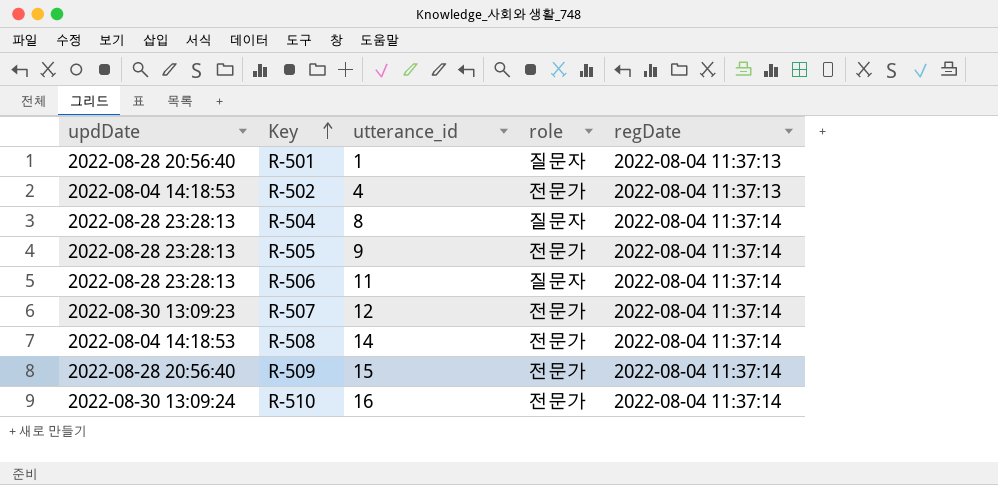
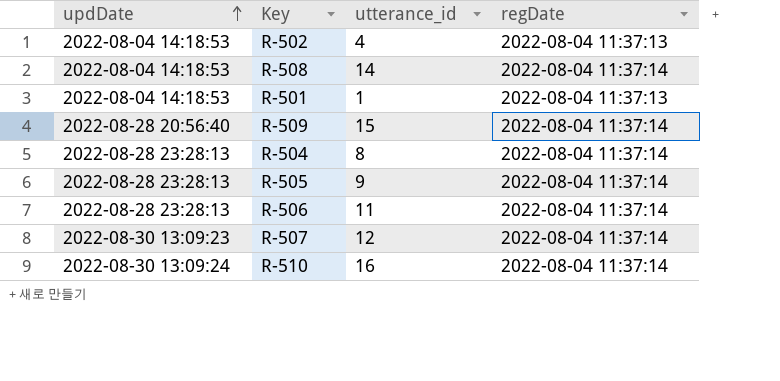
row order: Key ascending -> updDate ascending
column role | position: 4 -> none
R-501 | updDate: 2022-08-28 20:56:40 -> 2022-08-04 14:18:53

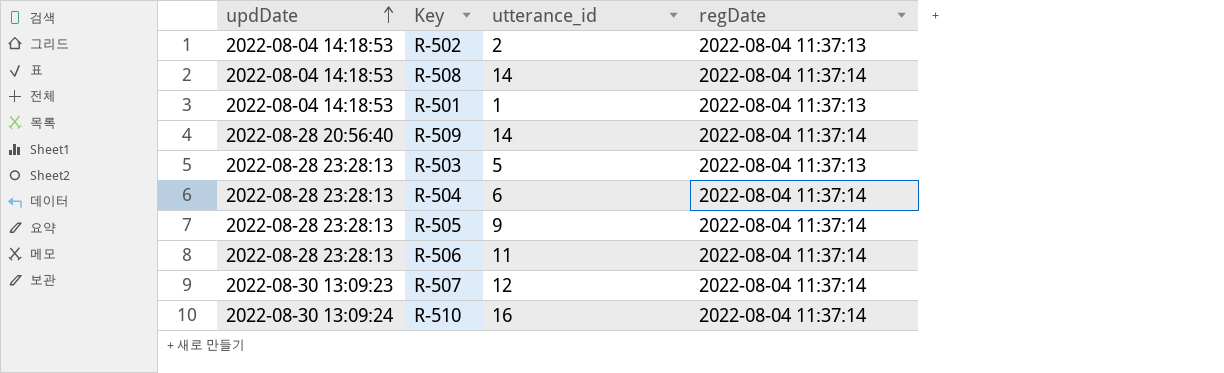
R-502 | utterance_id: 4 -> 2
R-509 | utterance_id: 15 -> 14
row R-503: none -> 2022-08-28 23:28:13 | 5 | 2022-08-04 11:37:13
R-504 | utterance_id: 8 -> 6

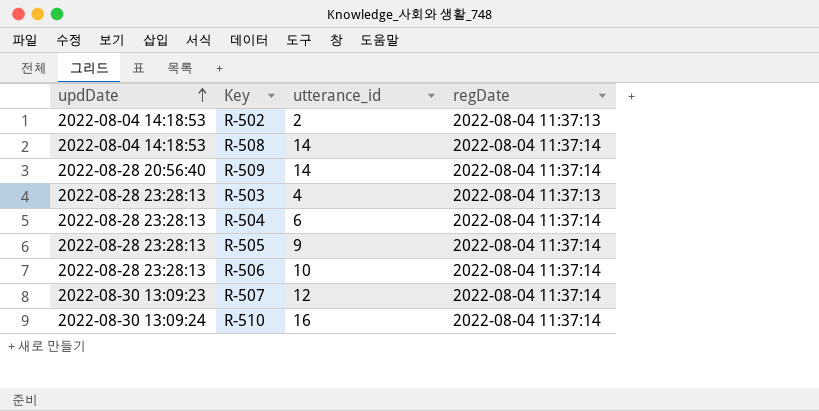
row R-501: 2022-08-04 14:18:53 | 1 | 2022-08-04 11:37:13 -> none
R-503 | utterance_id: 5 -> 4
R-506 | utterance_id: 11 -> 10

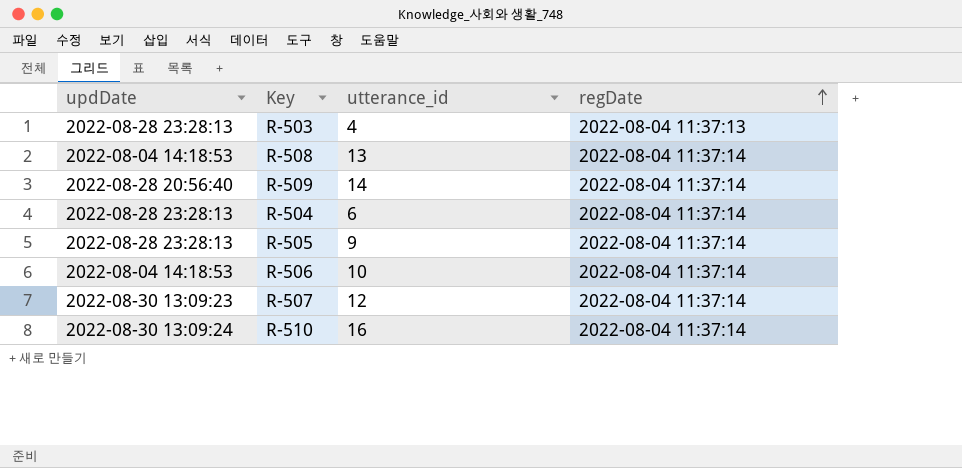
row order: updDate ascending -> regDate ascending
row R-502: 2022-08-04 14:18:53 | 2 | 2022-08-04 11:37:13 -> none
R-508 | utterance_id: 14 -> 13
R-506 | updDate: 2022-08-28 23:28:13 -> 2022-08-04 14:18:53

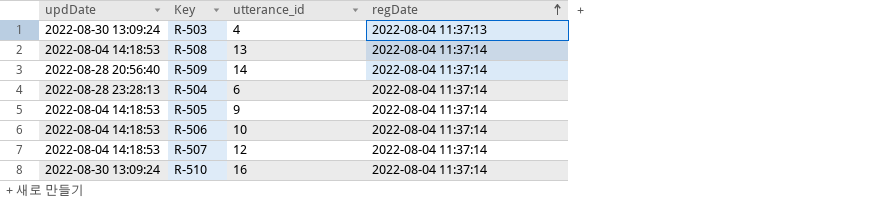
R-503 | updDate: 2022-08-28 23:28:13 -> 2022-08-30 13:09:24
R-505 | updDate: 2022-08-28 23:28:13 -> 2022-08-04 14:18:53
R-507 | updDate: 2022-08-30 13:09:23 -> 2022-08-04 14:18:53

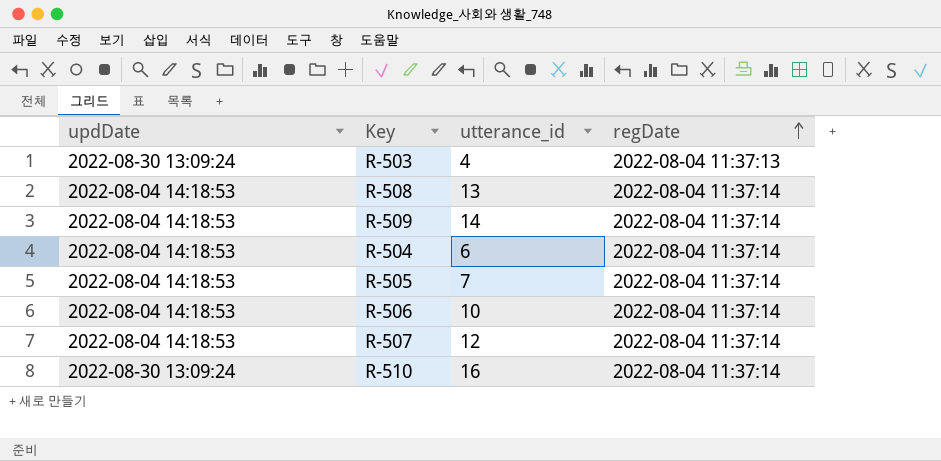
R-509 | updDate: 2022-08-28 20:56:40 -> 2022-08-04 14:18:53
R-504 | updDate: 2022-08-28 23:28:13 -> 2022-08-04 14:18:53
R-505 | utterance_id: 9 -> 7

